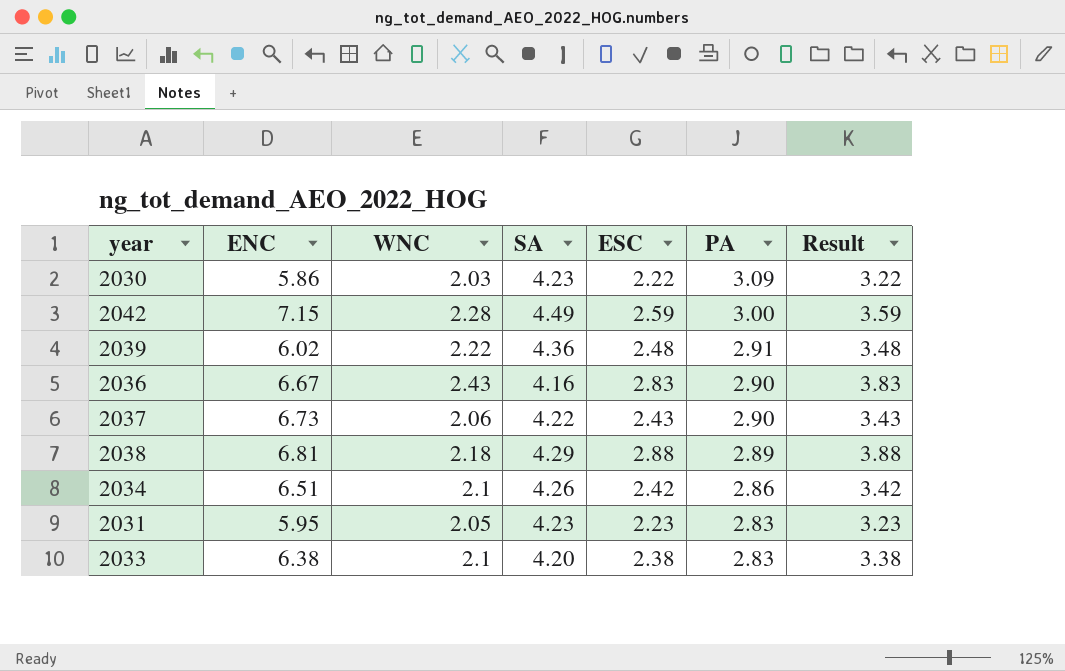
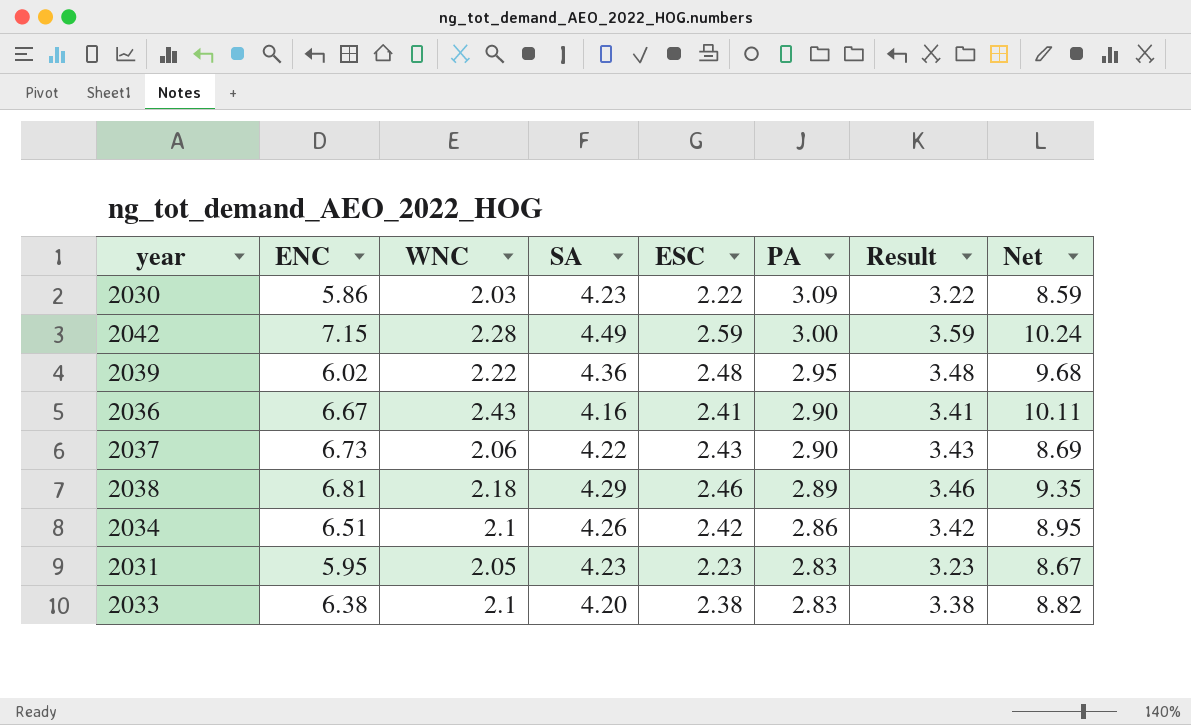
column Net | formula: none -> [WNC] * [SA]
2039 | PA: 2.91 -> 2.95
2036 | ESC: 2.83 -> 2.41
2036 | Result: 3.83 -> 3.41
2038 | ESC: 2.88 -> 2.46
2038 | Result: 3.88 -> 3.46

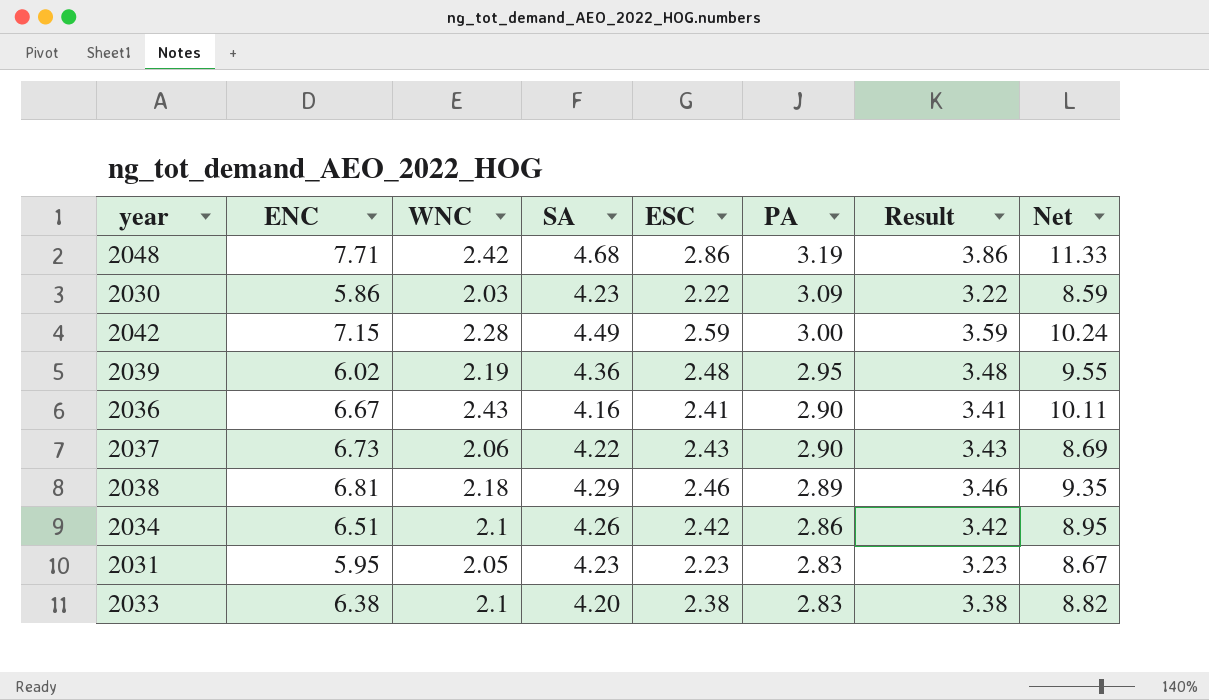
row 2048: none -> 7.71 | 2.42 | 4.68 | 2.86 | 3.19 | 3.86 | 11.33
2039 | WNC: 2.22 -> 2.19
2039 | Net: 9.68 -> 9.55

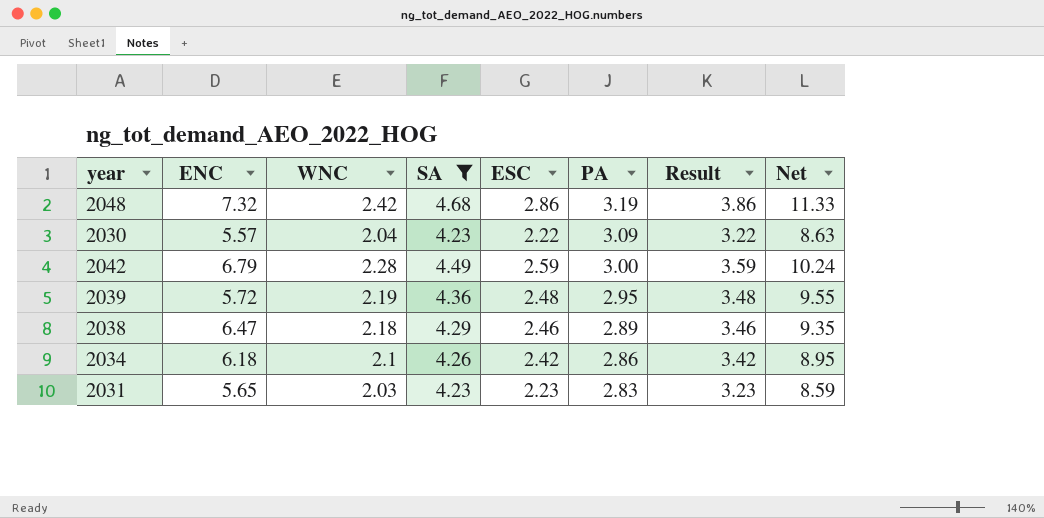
filter: none -> SA >= 4.23
2048 | ENC: 7.71 -> 7.32
2030 | ENC: 5.86 -> 5.57
2030 | WNC: 2.03 -> 2.04
2030 | Net: 8.59 -> 8.63
2042 | ENC: 7.15 -> 6.79
2039 | ENC: 6.02 -> 5.72
2038 | ENC: 6.81 -> 6.47
2034 | ENC: 6.51 -> 6.18
2031 | ENC: 5.95 -> 5.65
2031 | WNC: 2.05 -> 2.03
2031 | Net: 8.67 -> 8.59

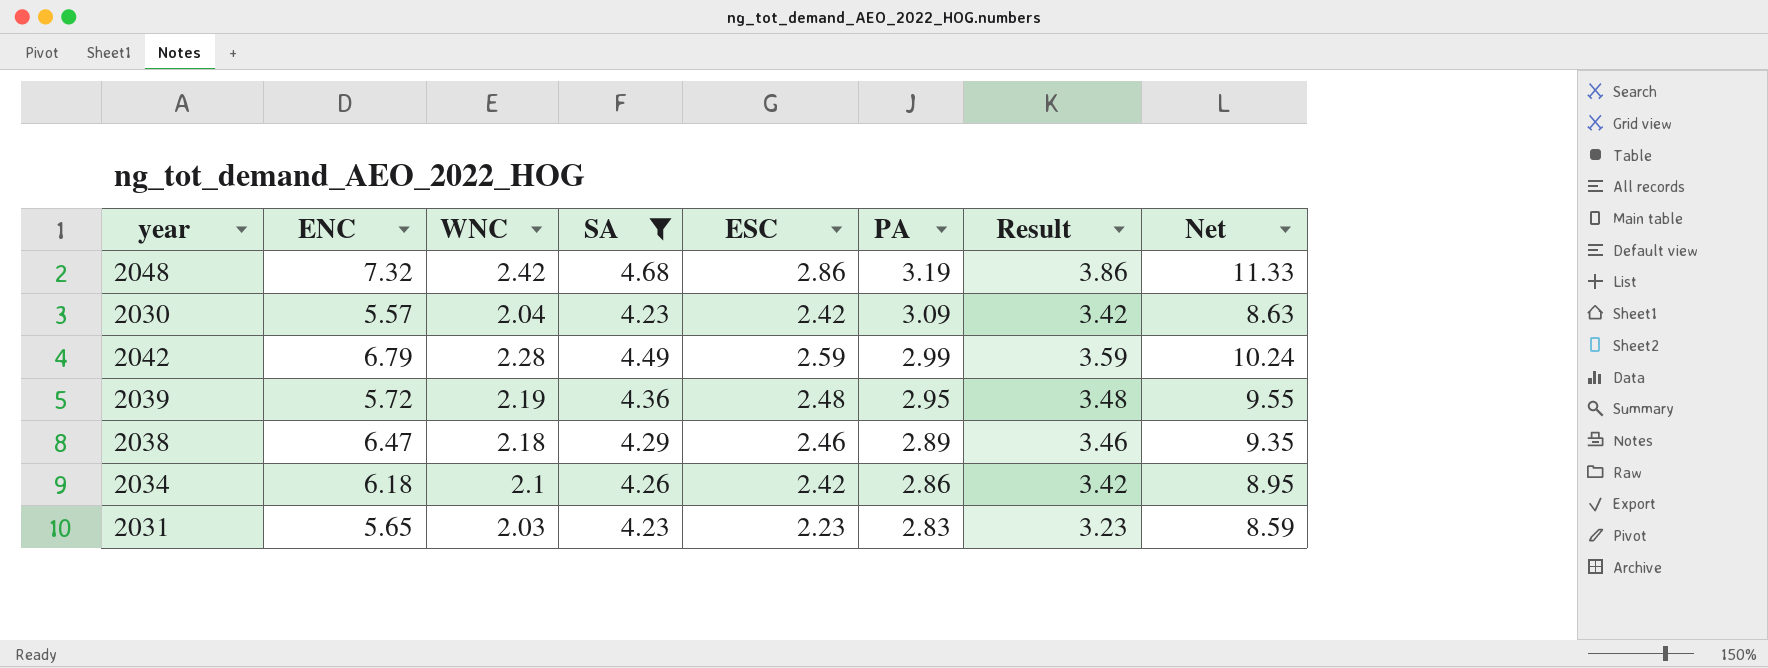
2030 | ESC: 2.22 -> 2.42
2030 | Result: 3.22 -> 3.42
2042 | PA: 3.00 -> 2.99

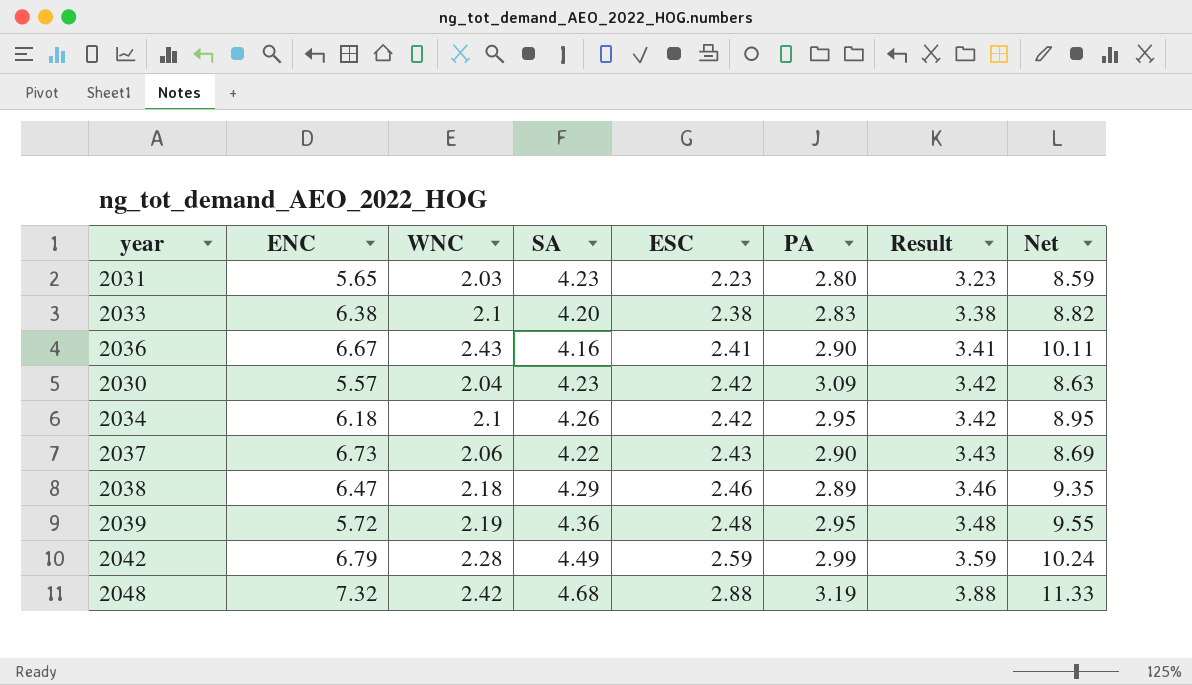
filter: SA >= 4.23 -> none
row order: PA descending -> ESC ascending
2031 | PA: 2.83 -> 2.80
2034 | PA: 2.86 -> 2.95
2048 | ESC: 2.86 -> 2.88
2048 | Result: 3.86 -> 3.88

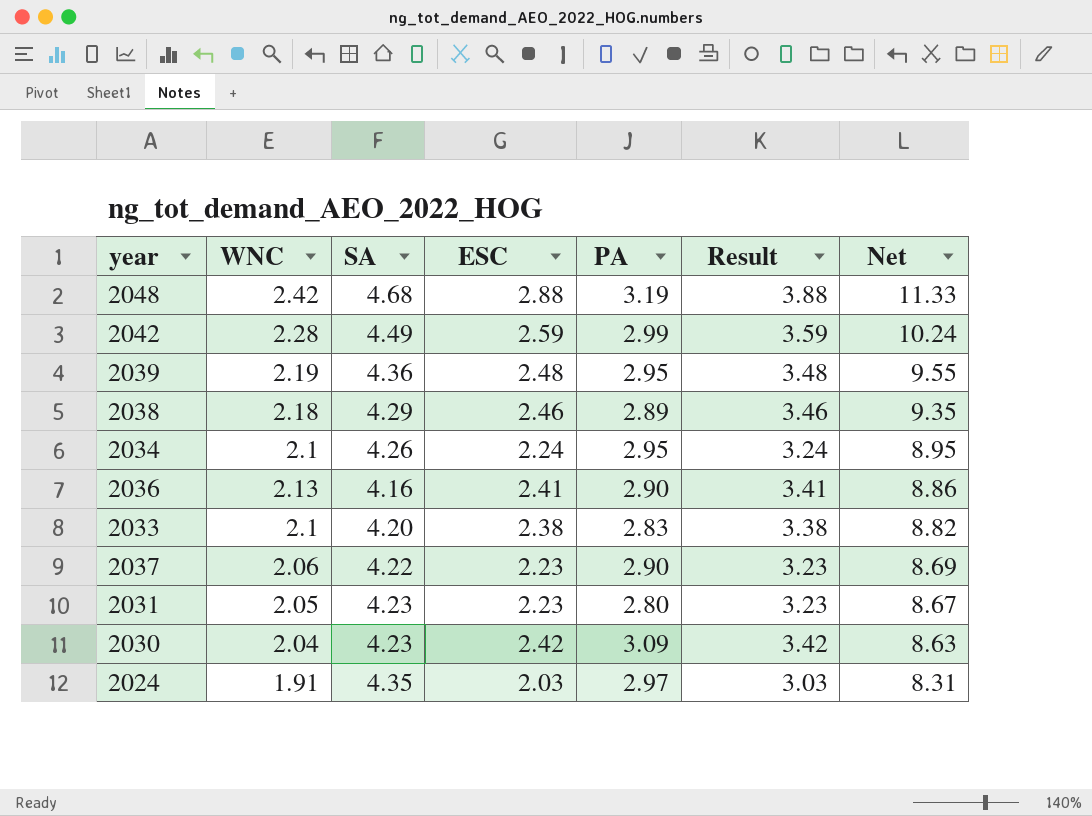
row order: ESC ascending -> Net descending
column ENC | position: 2 -> none
2034 | ESC: 2.42 -> 2.24
2034 | Result: 3.42 -> 3.24
2036 | WNC: 2.43 -> 2.13
2036 | Net: 10.11 -> 8.86
2037 | ESC: 2.43 -> 2.23
2037 | Result: 3.43 -> 3.23
2031 | WNC: 2.03 -> 2.05
2031 | Net: 8.59 -> 8.67
row 2024: none -> 1.91 | 4.35 | 2.03 | 2.97 | 3.03 | 8.31

